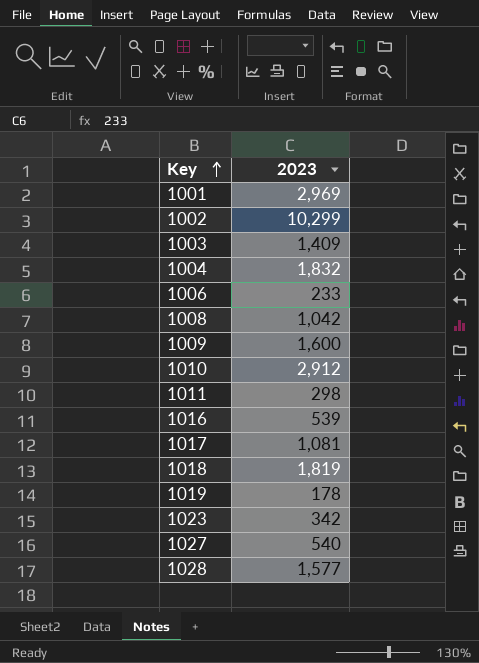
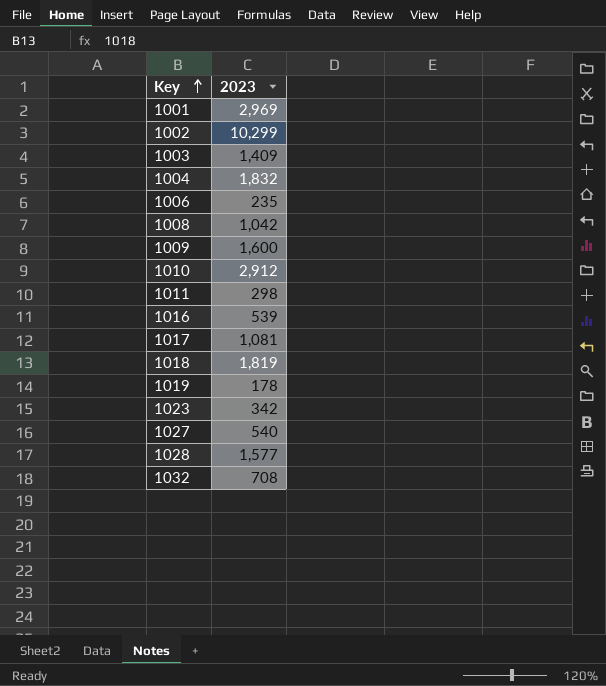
1006 | 2023: 233 -> 235
row 1032: none -> 708

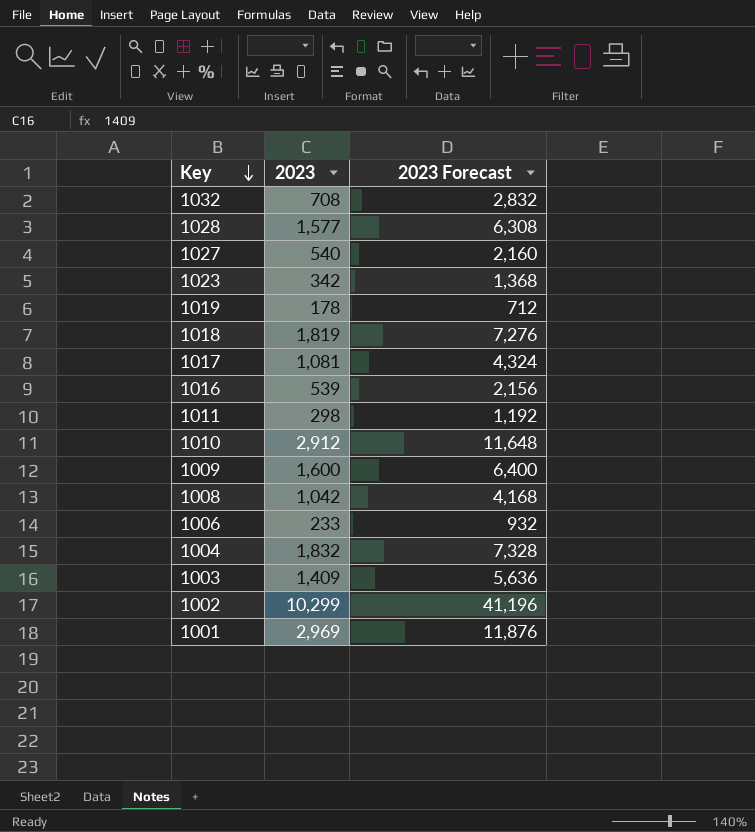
row order: Key ascending -> Key descending
column 2023 Forecast | formula: none -> [2023] * 4
1006 | 2023: 235 -> 233

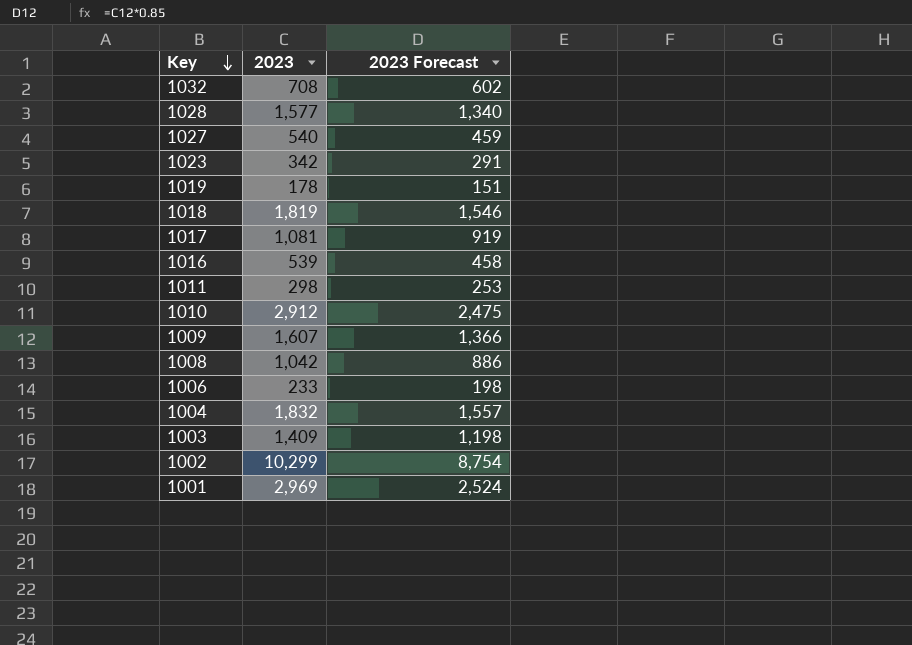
column 2023 Forecast | formula: [2023] * 4 -> [2023] * 0.85
1009 | 2023: 1,600 -> 1,607

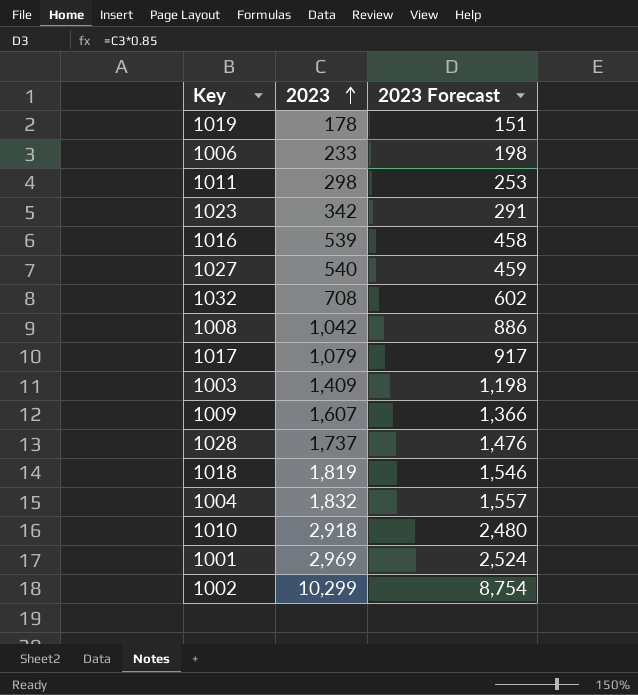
row order: Key descending -> 2023 ascending
1017 | 2023: 1,081 -> 1,079
1017 | 2023 Forecast: 919 -> 917
1028 | 2023: 1,577 -> 1,737
1028 | 2023 Forecast: 1,340 -> 1,476
1010 | 2023: 2,912 -> 2,918
1010 | 2023 Forecast: 2,475 -> 2,480

